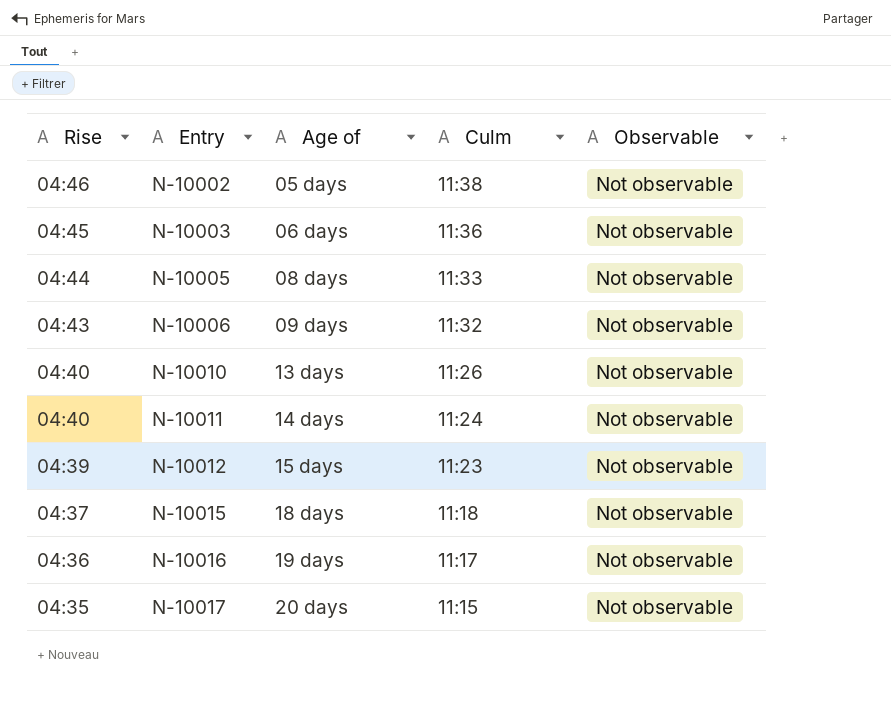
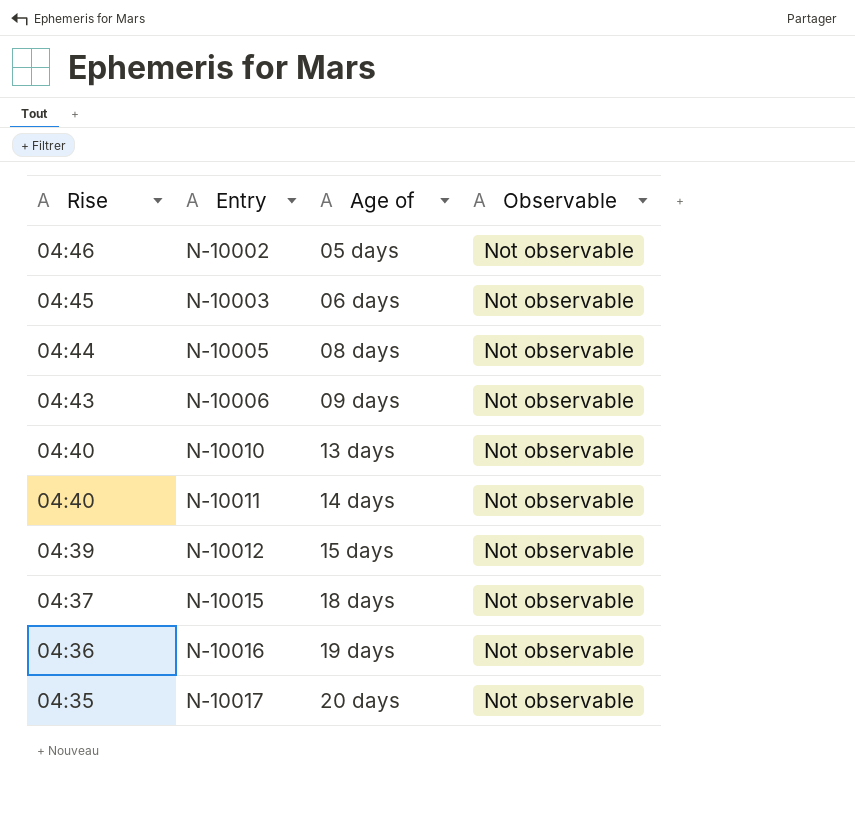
column Culm | position: 4 -> none

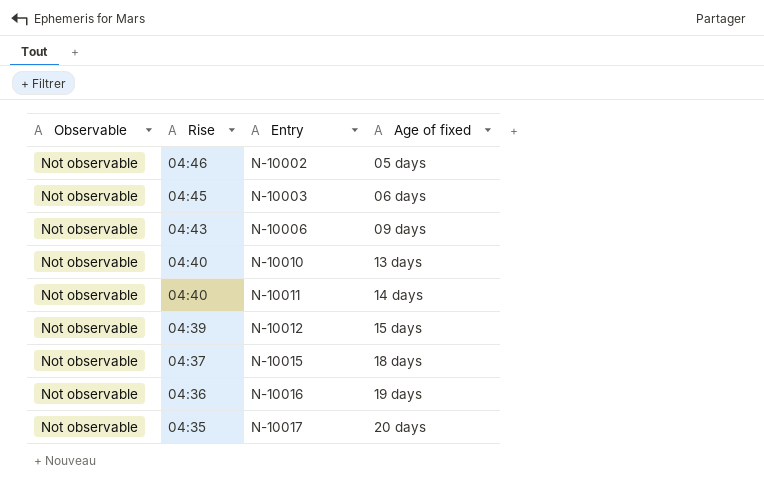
column Observable | position: 4 -> 1
column name: Age of -> Age of fixed
row N-10005: 04:44 | 08 days | Not observable -> none

